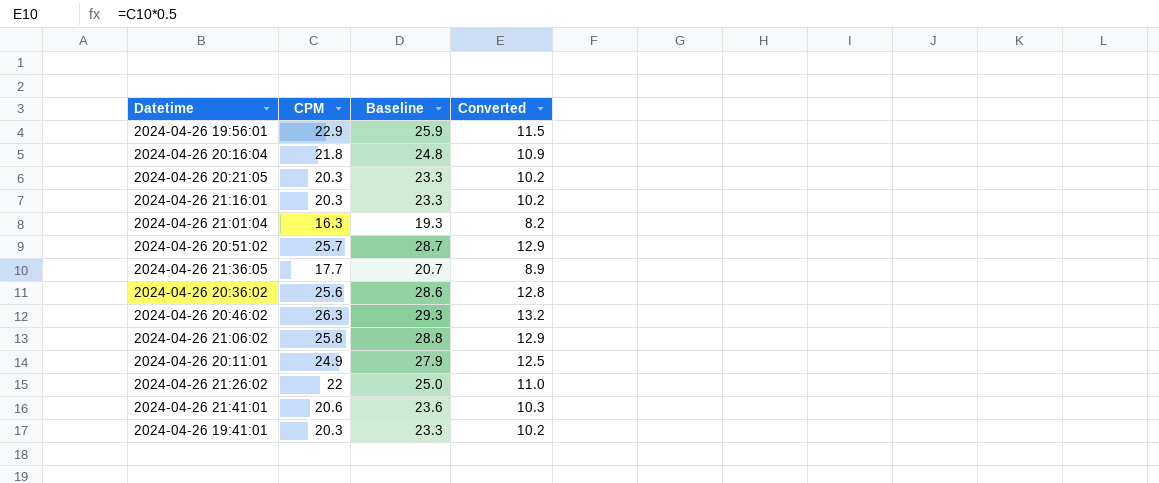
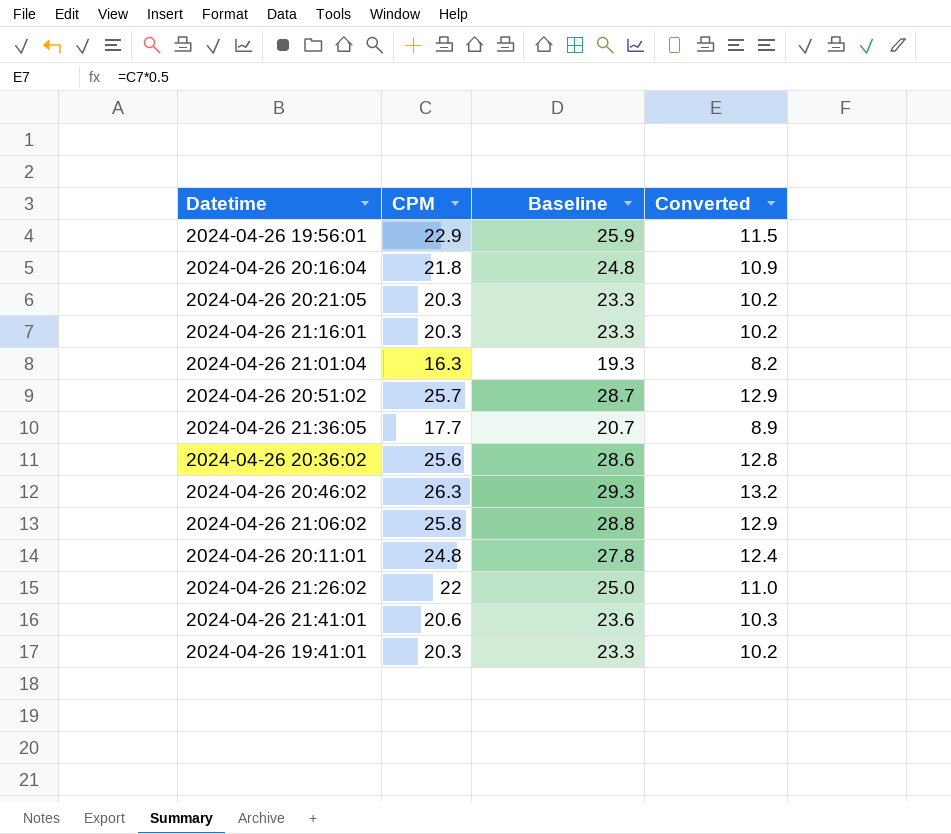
2024-04-26 20:11:01 | CPM: 24.9 -> 24.8
2024-04-26 20:11:01 | Baseline: 27.9 -> 27.8
2024-04-26 20:11:01 | Converted: 12.5 -> 12.4

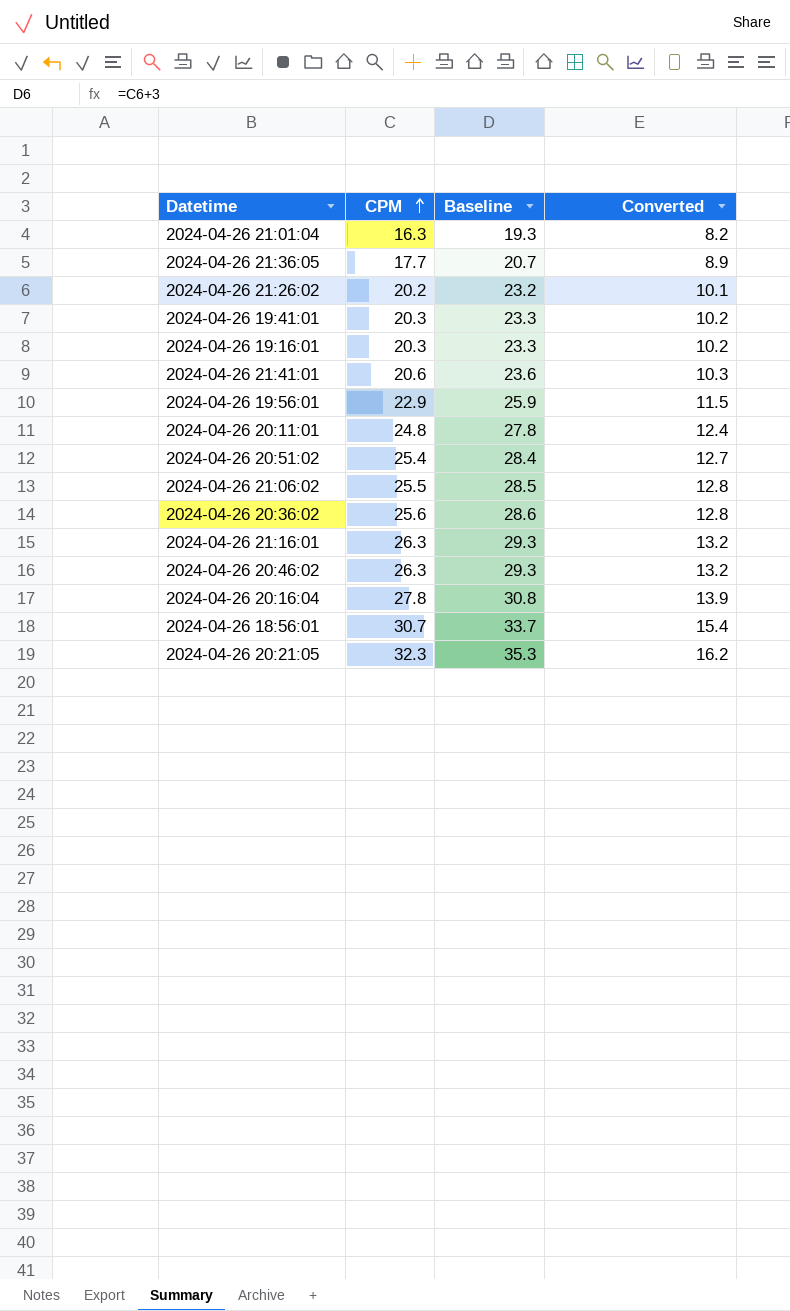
row order: none -> CPM ascending
2024-04-26 21:26:02 | CPM: 22 -> 20.2
2024-04-26 21:26:02 | Baseline: 25.0 -> 23.2
2024-04-26 21:26:02 | Converted: 11.0 -> 10.1
row 2024-04-26 19:16:01: none -> 20.3 | 23.3 | 10.2
2024-04-26 20:51:02 | CPM: 25.7 -> 25.4
2024-04-26 20:51:02 | Baseline: 28.7 -> 28.4
2024-04-26 20:51:02 | Converted: 12.9 -> 12.7
2024-04-26 21:06:02 | CPM: 25.8 -> 25.5
2024-04-26 21:06:02 | Baseline: 28.8 -> 28.5
2024-04-26 21:06:02 | Converted: 12.9 -> 12.8
2024-04-26 21:16:01 | CPM: 20.3 -> 26.3
2024-04-26 21:16:01 | Baseline: 23.3 -> 29.3
2024-04-26 21:16:01 | Converted: 10.2 -> 13.2
2024-04-26 20:16:04 | CPM: 21.8 -> 27.8
2024-04-26 20:16:04 | Baseline: 24.8 -> 30.8
2024-04-26 20:16:04 | Converted: 10.9 -> 13.9
row 2024-04-26 18:56:01: none -> 30.7 | 33.7 | 15.4
2024-04-26 20:21:05 | CPM: 20.3 -> 32.3
2024-04-26 20:21:05 | Baseline: 23.3 -> 35.3
2024-04-26 20:21:05 | Converted: 10.2 -> 16.2

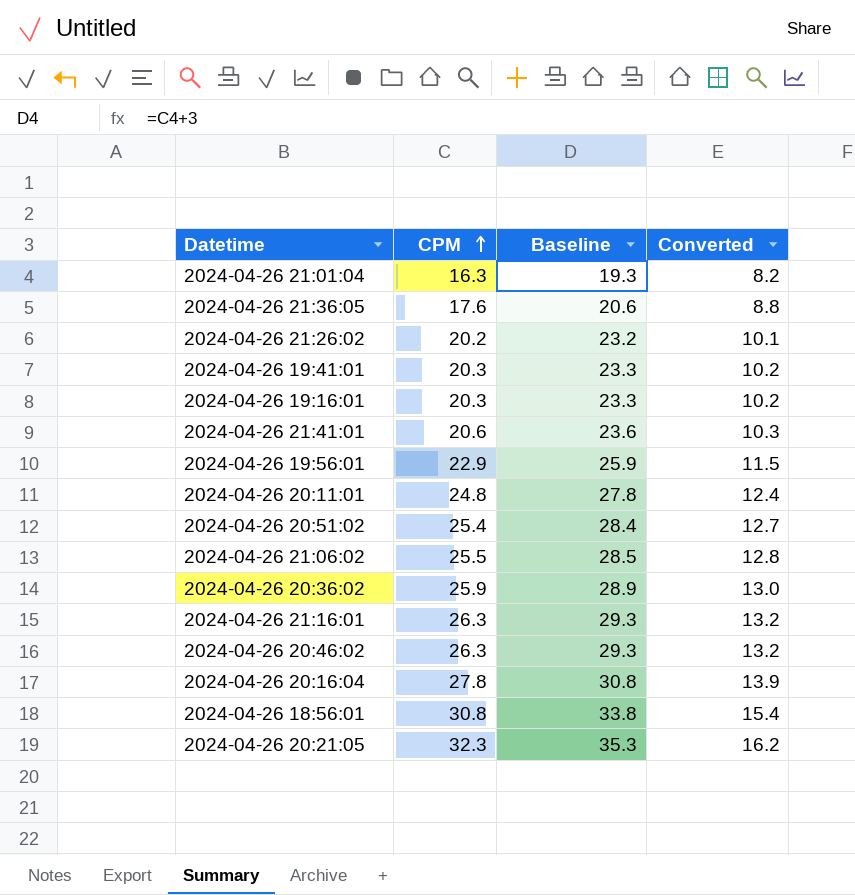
2024-04-26 21:36:05 | CPM: 17.7 -> 17.6
2024-04-26 21:36:05 | Baseline: 20.7 -> 20.6
2024-04-26 21:36:05 | Converted: 8.9 -> 8.8
2024-04-26 20:36:02 | CPM: 25.6 -> 25.9
2024-04-26 20:36:02 | Baseline: 28.6 -> 28.9
2024-04-26 20:36:02 | Converted: 12.8 -> 13.0
2024-04-26 18:56:01 | CPM: 30.7 -> 30.8
2024-04-26 18:56:01 | Baseline: 33.7 -> 33.8

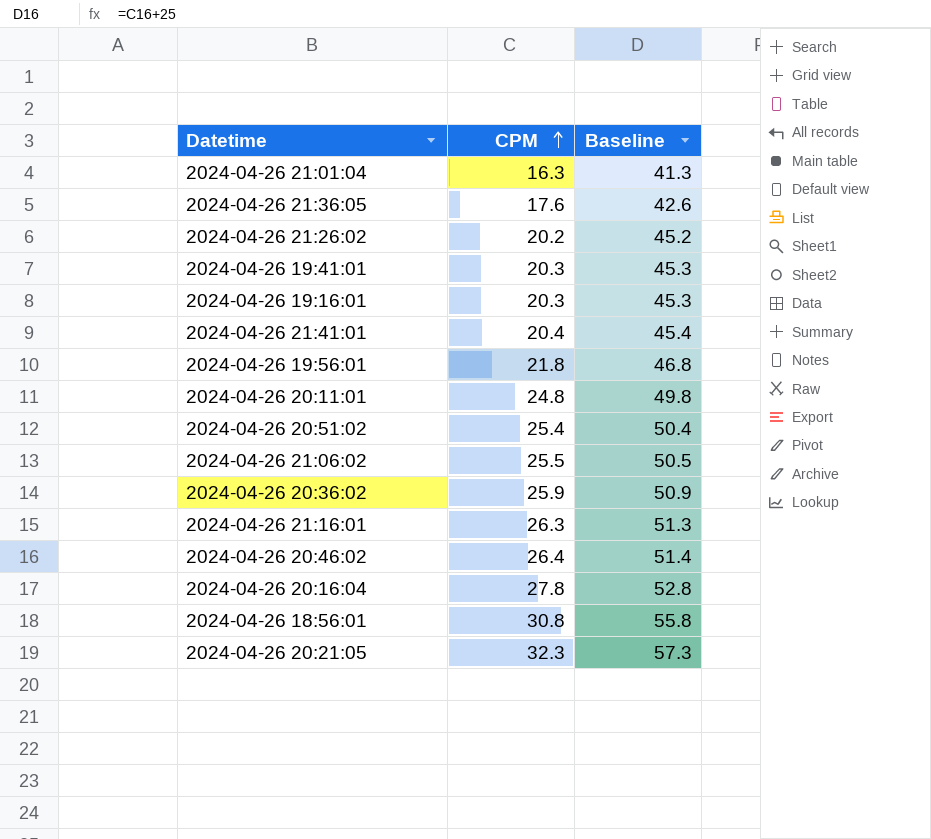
column Converted | formula: [CPM] * 0.5 -> none
column Baseline | formula: [CPM] + 3 -> [CPM] + 25
2024-04-26 21:41:01 | CPM: 20.6 -> 20.4
2024-04-26 19:56:01 | CPM: 22.9 -> 21.8
2024-04-26 20:46:02 | CPM: 26.3 -> 26.4

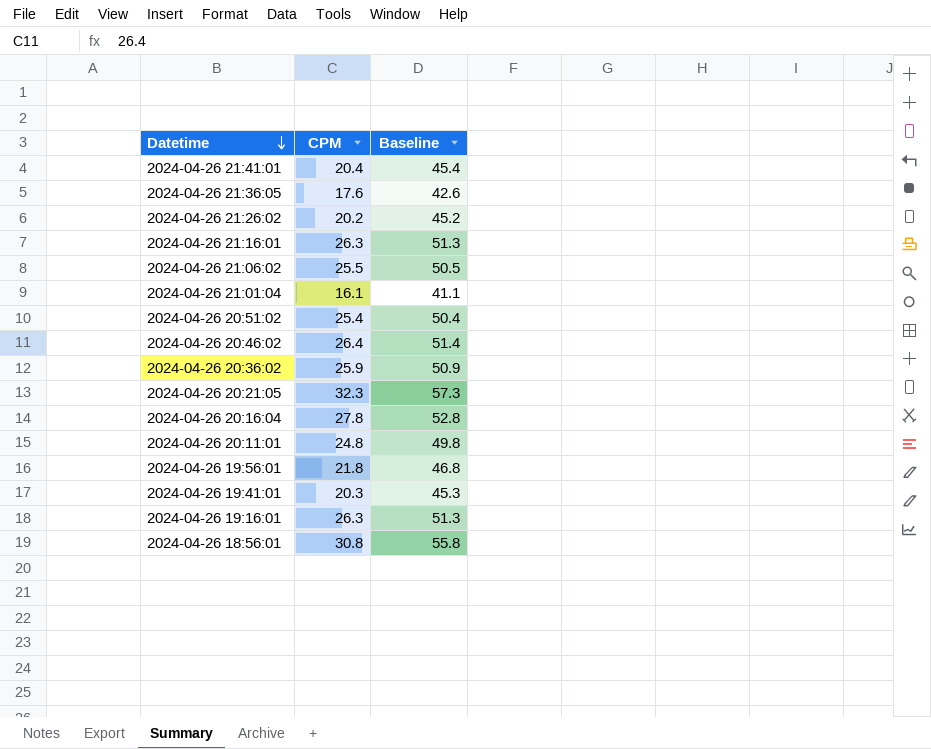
row order: CPM ascending -> Datetime descending
2024-04-26 21:01:04 | CPM: 16.3 -> 16.1
2024-04-26 21:01:04 | Baseline: 41.3 -> 41.1
2024-04-26 19:16:01 | CPM: 20.3 -> 26.3
2024-04-26 19:16:01 | Baseline: 45.3 -> 51.3

